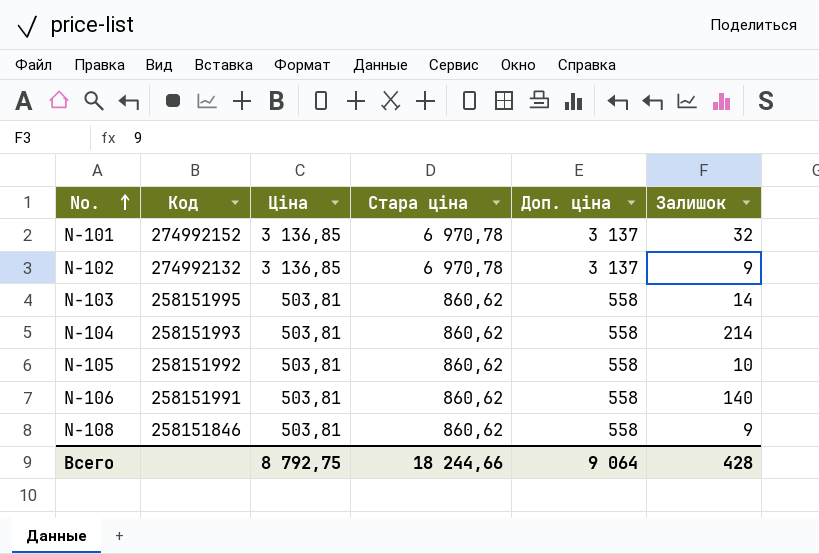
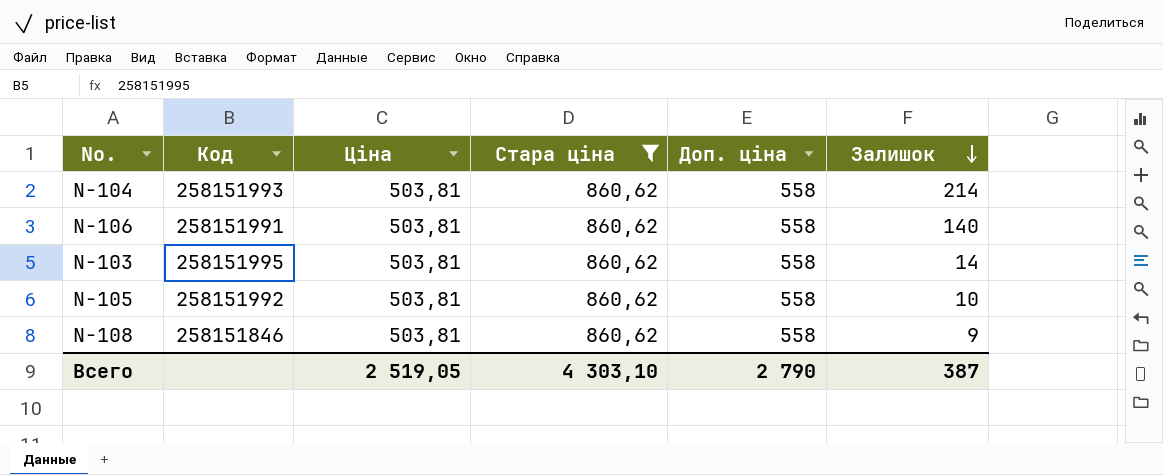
filter: none -> Стара ціна = 860,62
row order: No. ascending -> Залишок descending
Всего | Ціна: 8 792,75 -> 2 519,05
Всего | Стара ціна: 18 244,66 -> 4 303,10
Всего | Доп. ціна: 9 064 -> 2 790
Всего | Залишок: 428 -> 387

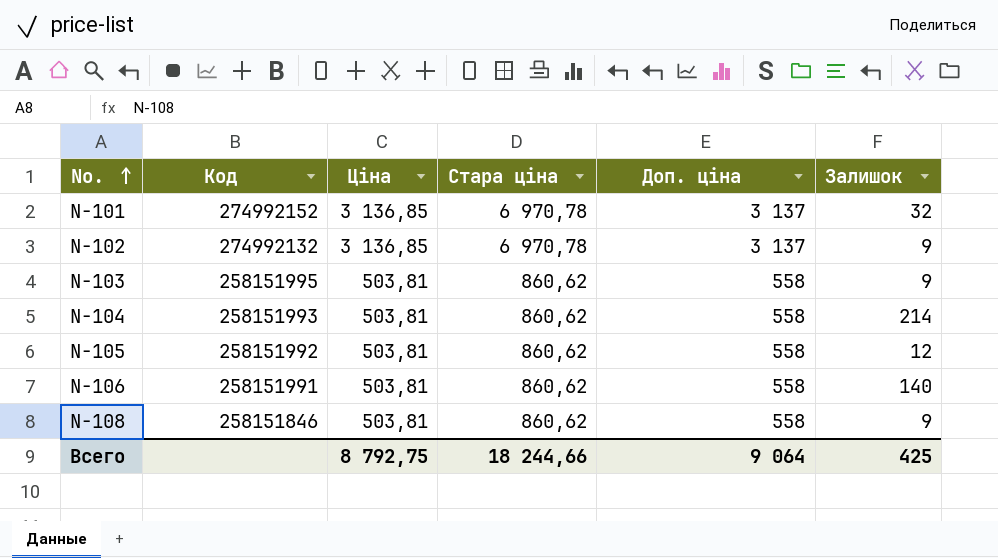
filter: Стара ціна = 860,62 -> none
row order: Залишок descending -> No. ascending
N-103 | Залишок: 14 -> 9
N-105 | Залишок: 10 -> 12
Всего | Ціна: 2 519,05 -> 8 792,75
Всего | Стара ціна: 4 303,10 -> 18 244,66
Всего | Доп. ціна: 2 790 -> 9 064
Всего | Залишок: 387 -> 425

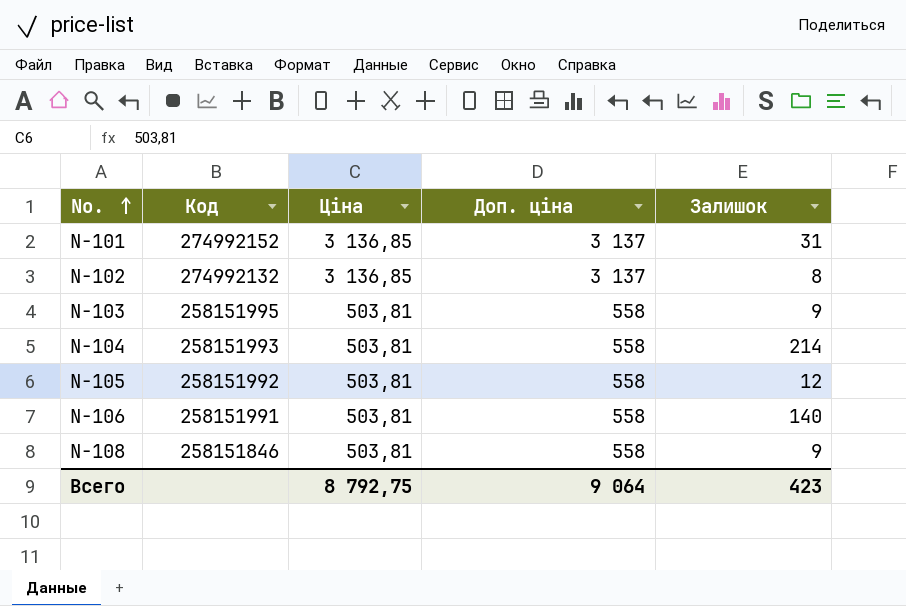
column Стара ціна | position: 4 -> none
N-101 | Залишок: 32 -> 31
N-102 | Залишок: 9 -> 8
Всего | Залишок: 425 -> 423

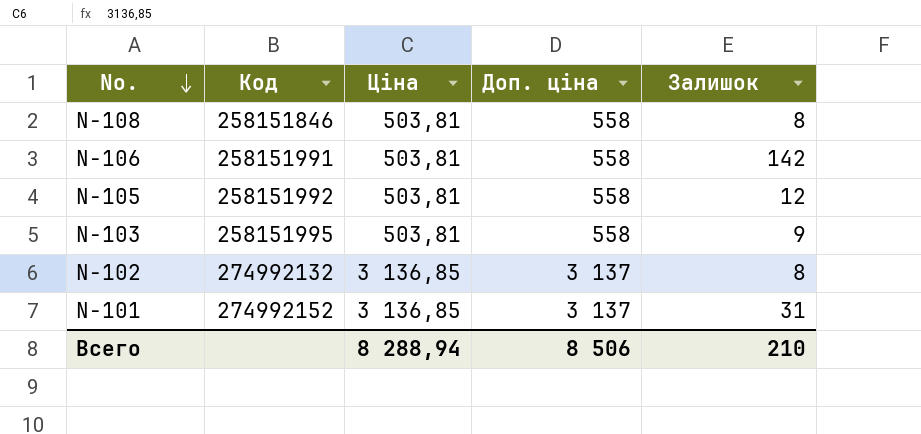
row order: No. ascending -> No. descending
row N-104: 258151993 | 503,81 | 558 | 214 -> none
N-108 | Залишок: 9 -> 8
N-106 | Залишок: 140 -> 142
Всего | Ціна: 8 792,75 -> 8 288,94
Всего | Доп. ціна: 9 064 -> 8 506
Всего | Залишок: 423 -> 210

